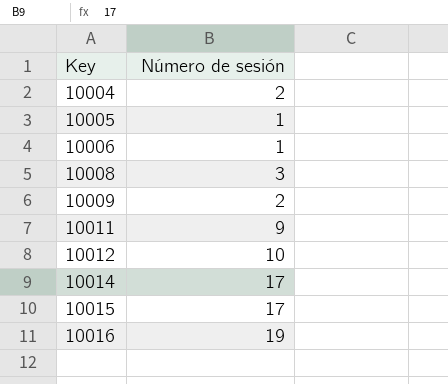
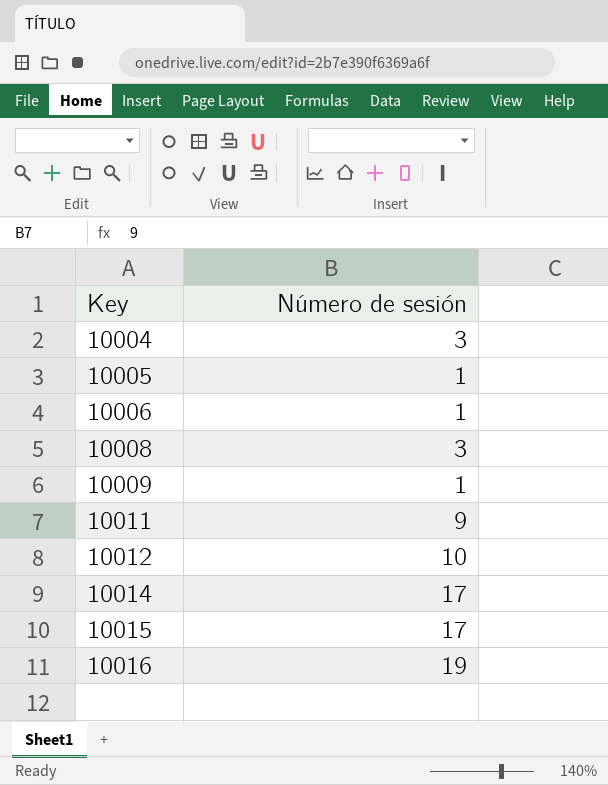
10004 | Número de sesión: 2 -> 3
10009 | Número de sesión: 2 -> 1

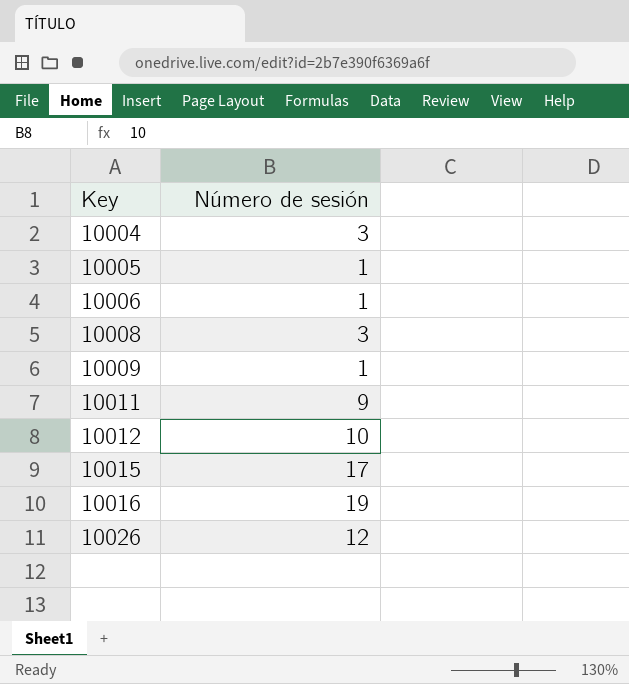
row 10014: 17 -> none
row 10026: none -> 12

